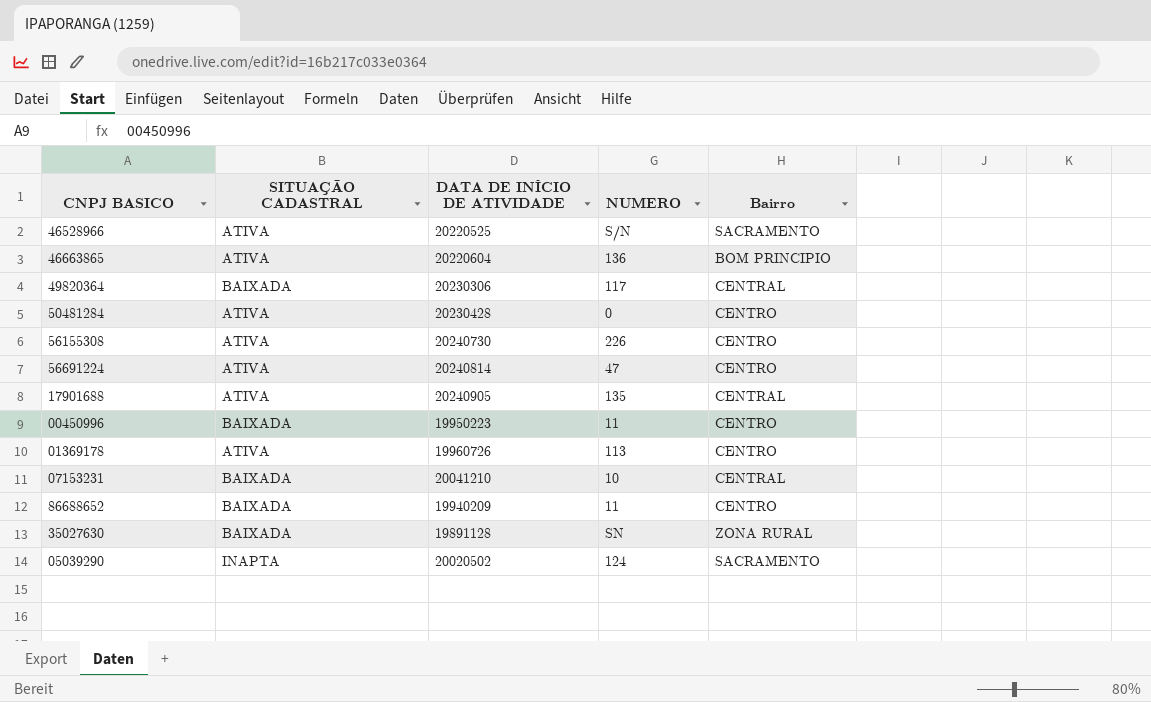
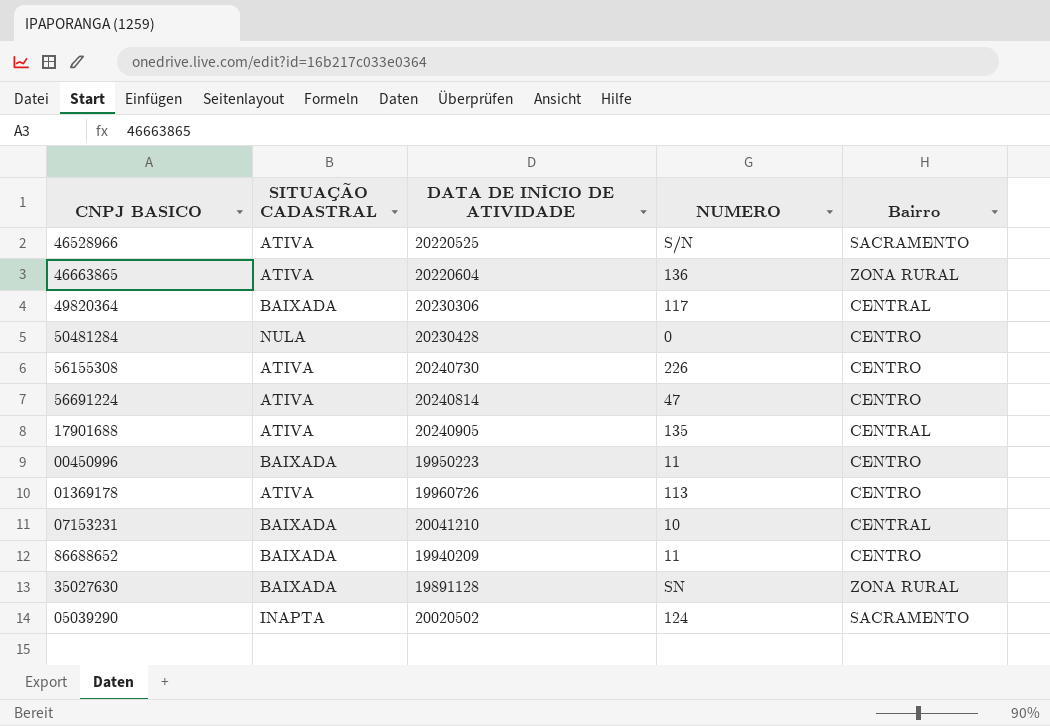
46663865 | Bairro: BOM PRINCIPIO -> ZONA RURAL
50481284 | SITUAÇÃO CADASTRAL: ATIVA -> NULA

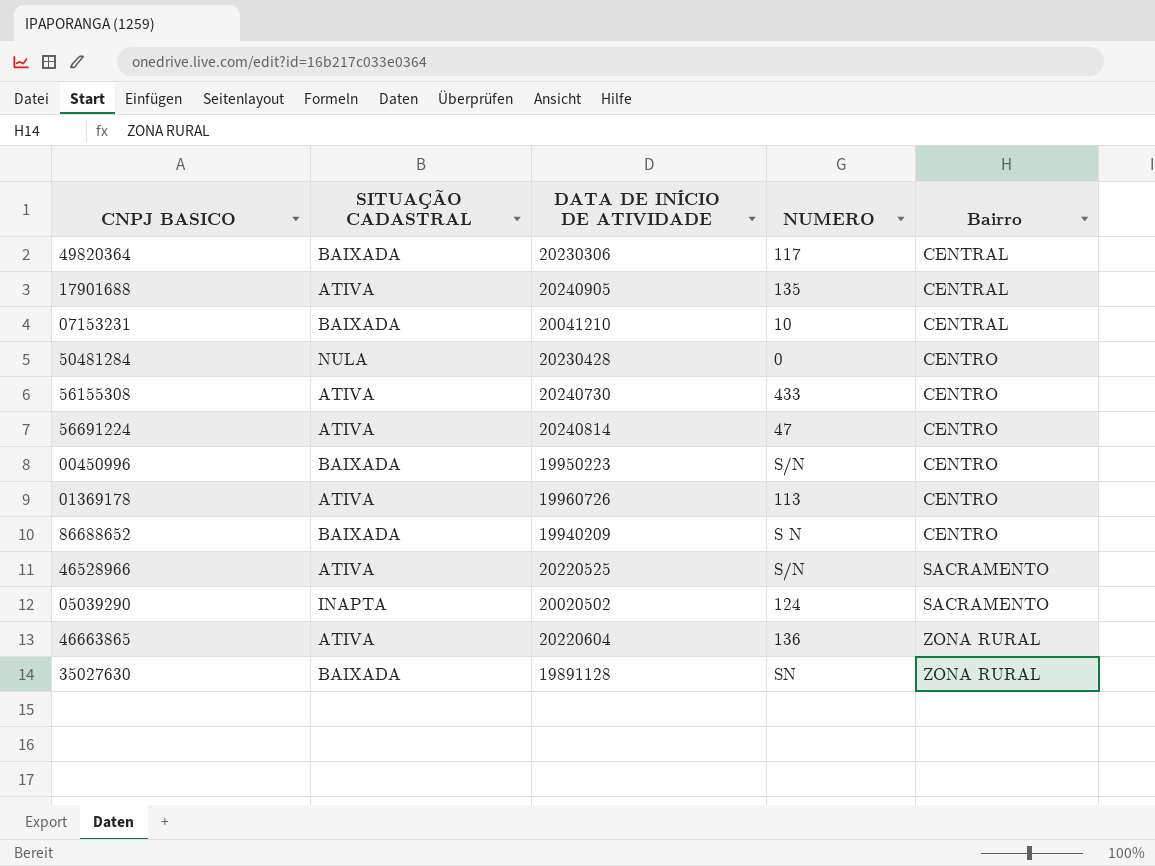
row order: none -> Bairro ascending
56155308 | NUMERO: 226 -> 433
00450996 | NUMERO: 11 -> S/N
86688652 | NUMERO: 11 -> S N

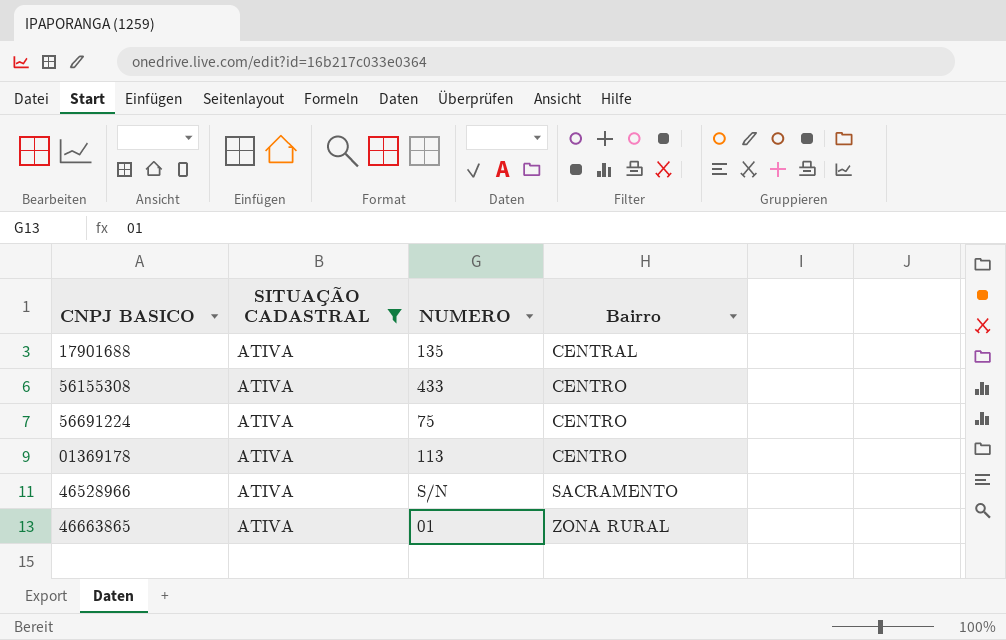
filter: none -> SITUAÇÃO CADASTRAL = ATIVA
column DATA DE INÍCIO DE ATIVIDADE | position: 3 -> none
56691224 | NUMERO: 47 -> 75
46663865 | NUMERO: 136 -> 01

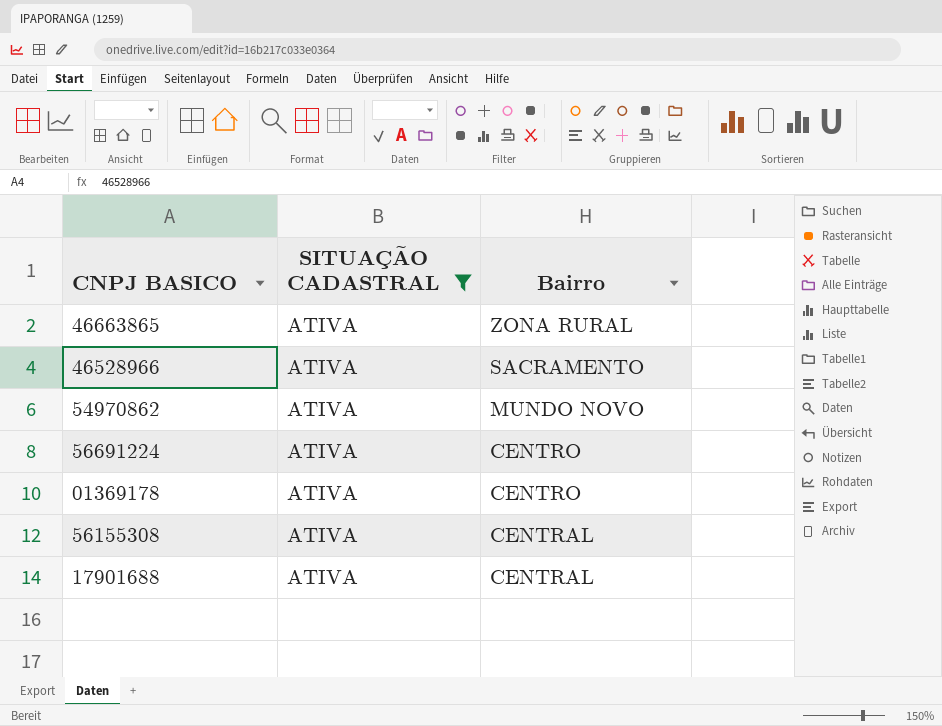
row order: Bairro ascending -> Bairro descending
column NUMERO | position: 3 -> none
row 54970862: none -> ATIVA | MUNDO NOVO
56155308 | Bairro: CENTRO -> CENTRAL

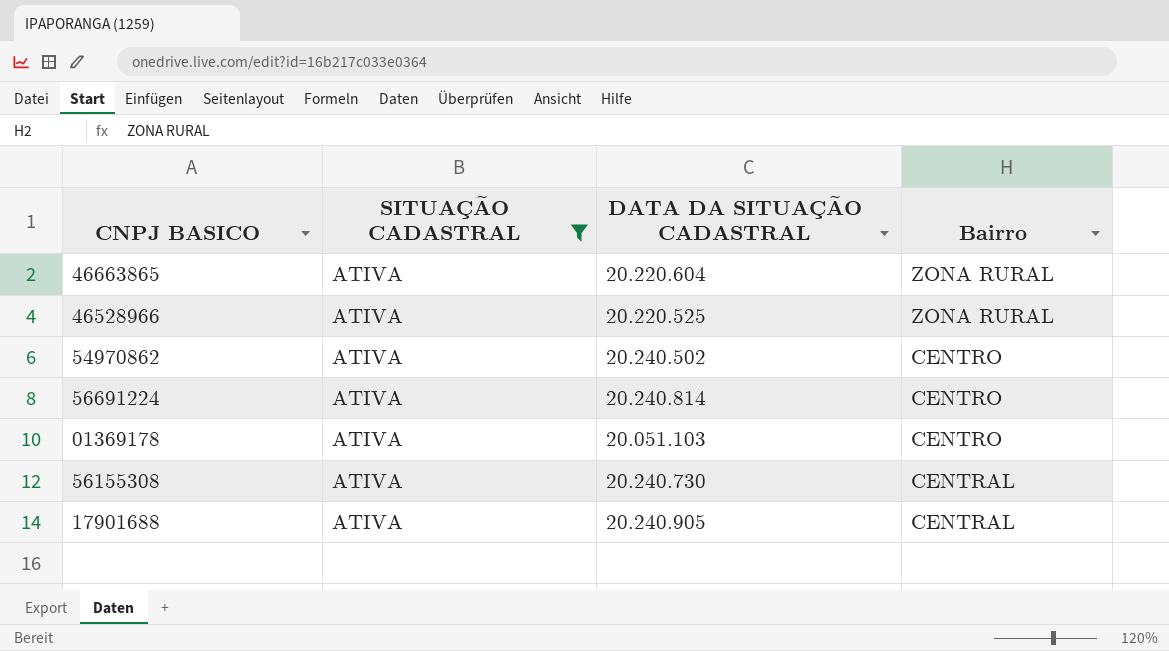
column DATA DA SITUAÇÃO CADASTRAL | position: none -> 3
46528966 | Bairro: SACRAMENTO -> ZONA RURAL
54970862 | Bairro: MUNDO NOVO -> CENTRO

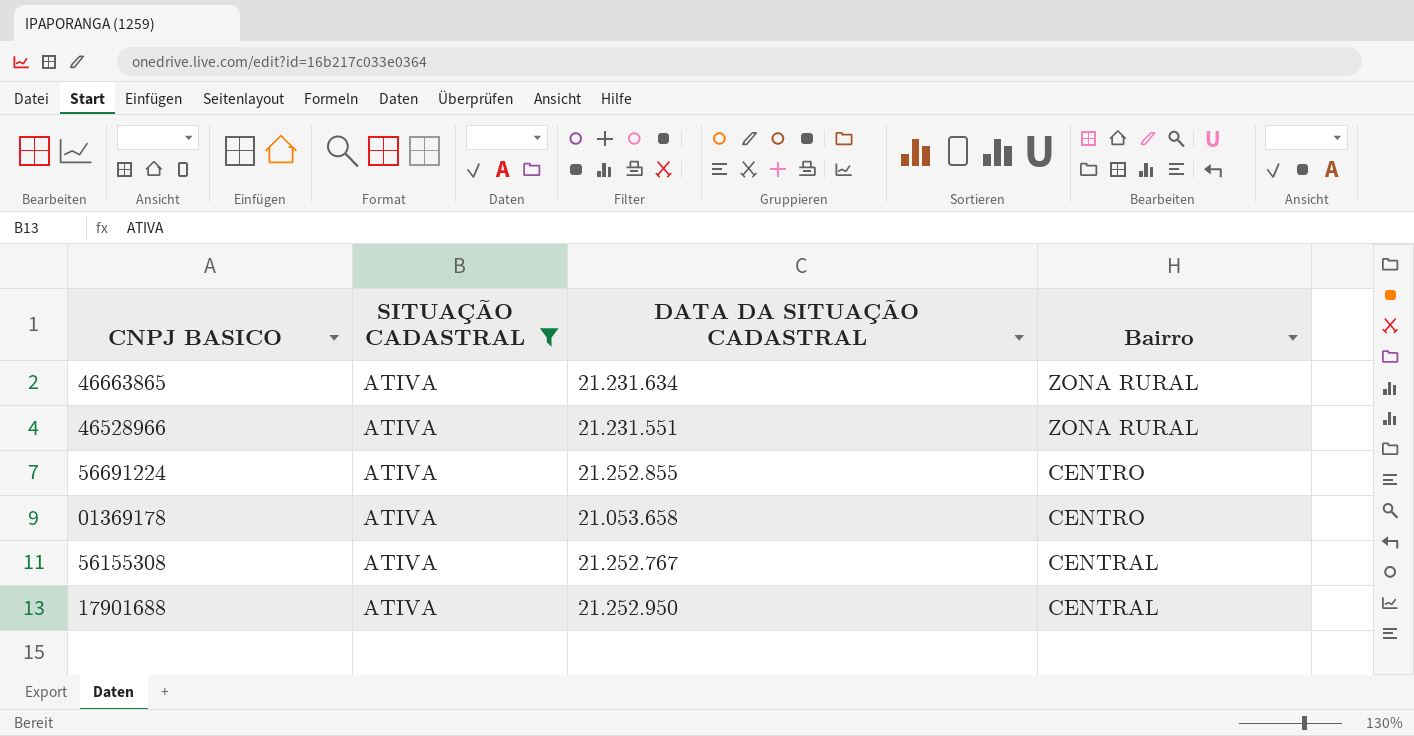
row 54970862: ATIVA | 20.240.502 | CENTRO -> none
46663865 | DATA DA SITUAÇÃO CADASTRAL: 20.220.604 -> 21.231.634
46528966 | DATA DA SITUAÇÃO CADASTRAL: 20.220.525 -> 21.231.551
56691224 | DATA DA SITUAÇÃO CADASTRAL: 20.240.814 -> 21.252.855
01369178 | DATA DA SITUAÇÃO CADASTRAL: 20.051.103 -> 21.053.658
56155308 | DATA DA SITUAÇÃO CADASTRAL: 20.240.730 -> 21.252.767
17901688 | DATA DA SITUAÇÃO CADASTRAL: 20.240.905 -> 21.252.950

